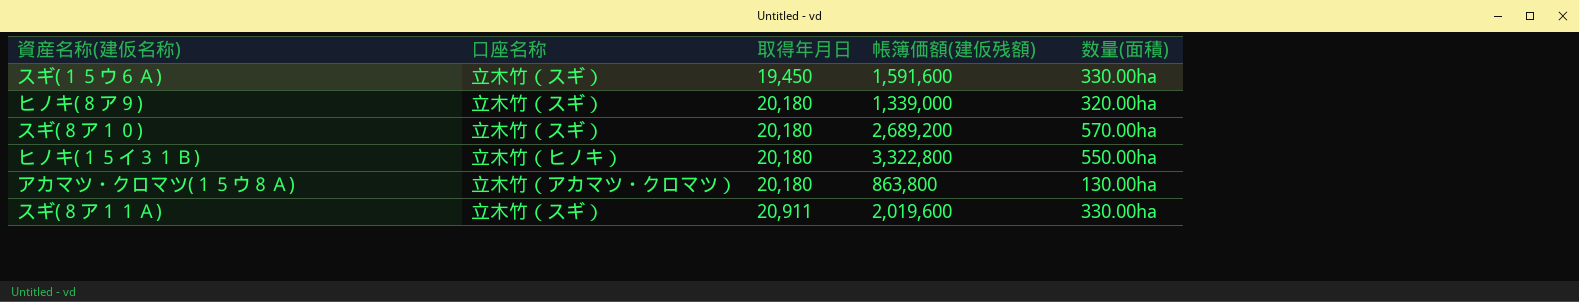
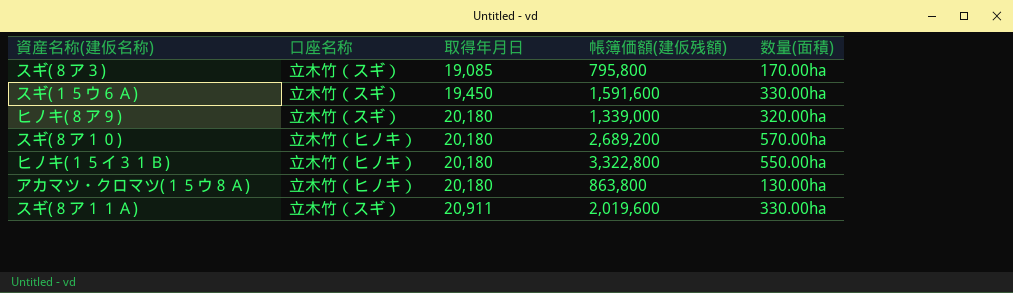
row スギ(８ア３): none -> 立木竹（スギ） | 19,085 | 795,800 | 170.00ha
スギ(８ア１０) | 口座名称: 立木竹（スギ） -> 立木竹（ヒノキ）
アカマツ・クロマツ(１５ウ８Ａ) | 口座名称: 立木竹（アカマツ・クロマツ） -> 立木竹（ヒノキ）

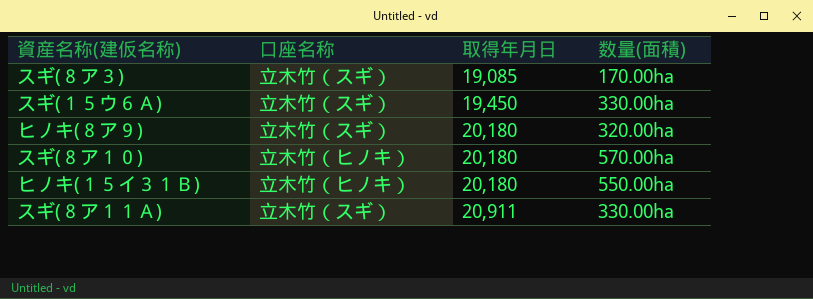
column 帳簿価額(建仮残額) | position: 4 -> none
row アカマツ・クロマツ(１５ウ８Ａ): 立木竹（ヒノキ） | 20,180 | 863,800 | 130.00ha -> none

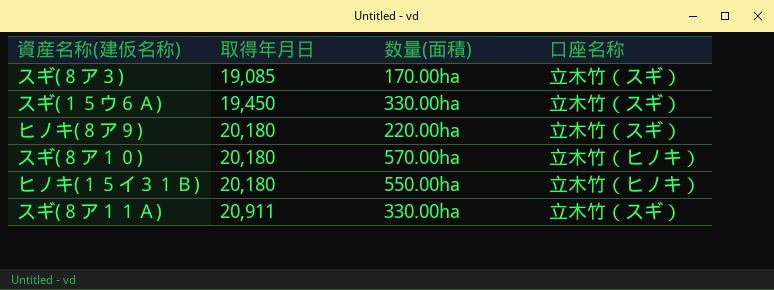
column 口座名称 | position: 2 -> 4
ヒノキ(８ア９) | 数量(面積): 320.00ha -> 220.00ha

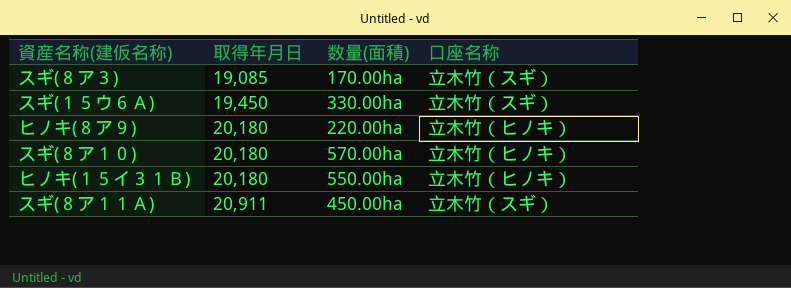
ヒノキ(８ア９) | 口座名称: 立木竹（スギ） -> 立木竹（ヒノキ）
スギ(８ア１１Ａ) | 数量(面積): 330.00ha -> 450.00ha

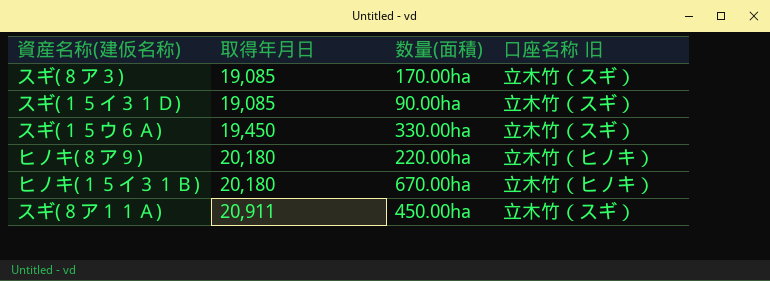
column name: 口座名称 -> 口座名称 旧
row スギ(８ア１０): 20,180 | 570.00ha | 立木竹（ヒノキ） -> none
row スギ(１５イ３１Ｄ): none -> 19,085 | 90.00ha | 立木竹（スギ）
ヒノキ(１５イ３１Ｂ) | 数量(面積): 550.00ha -> 670.00ha

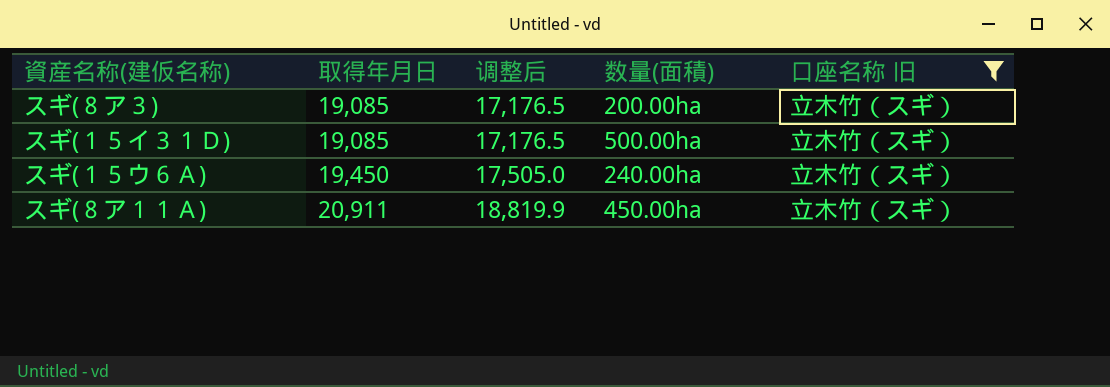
filter: none -> 口座名称 旧 = 立木竹（スギ）
column 调整后 | formula: none -> [取得年月日] * 0.9
スギ(８ア３) | 数量(面積): 170.00ha -> 200.00ha
スギ(１５イ３１Ｄ) | 数量(面積): 90.00ha -> 500.00ha
スギ(１５ウ６Ａ) | 数量(面積): 330.00ha -> 240.00ha

